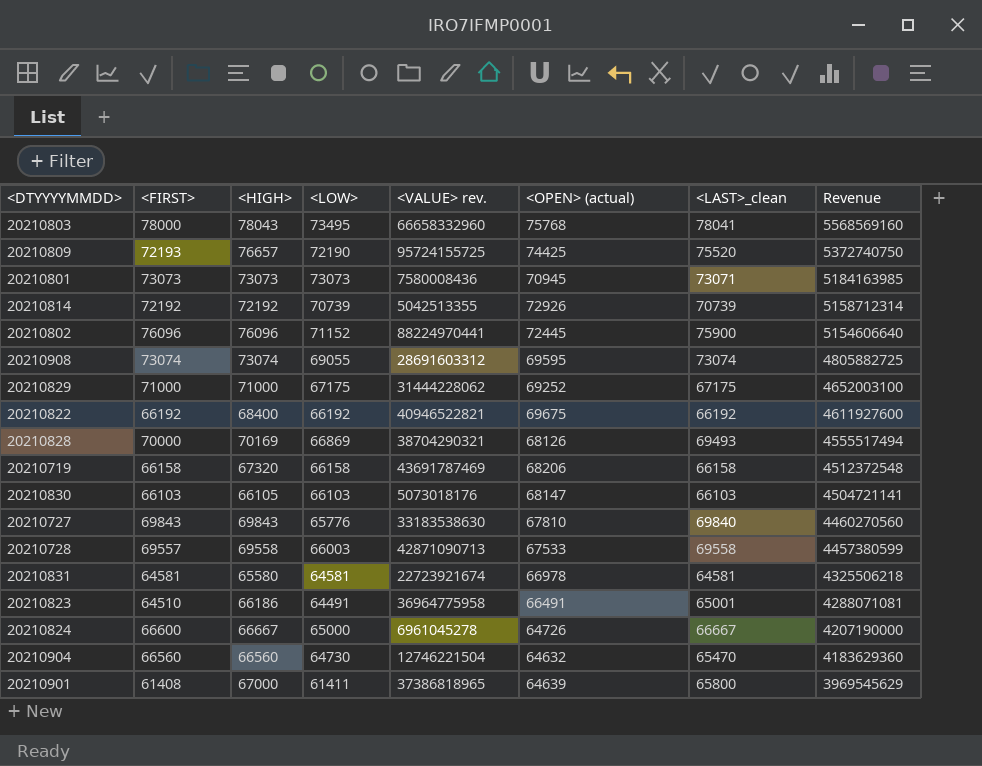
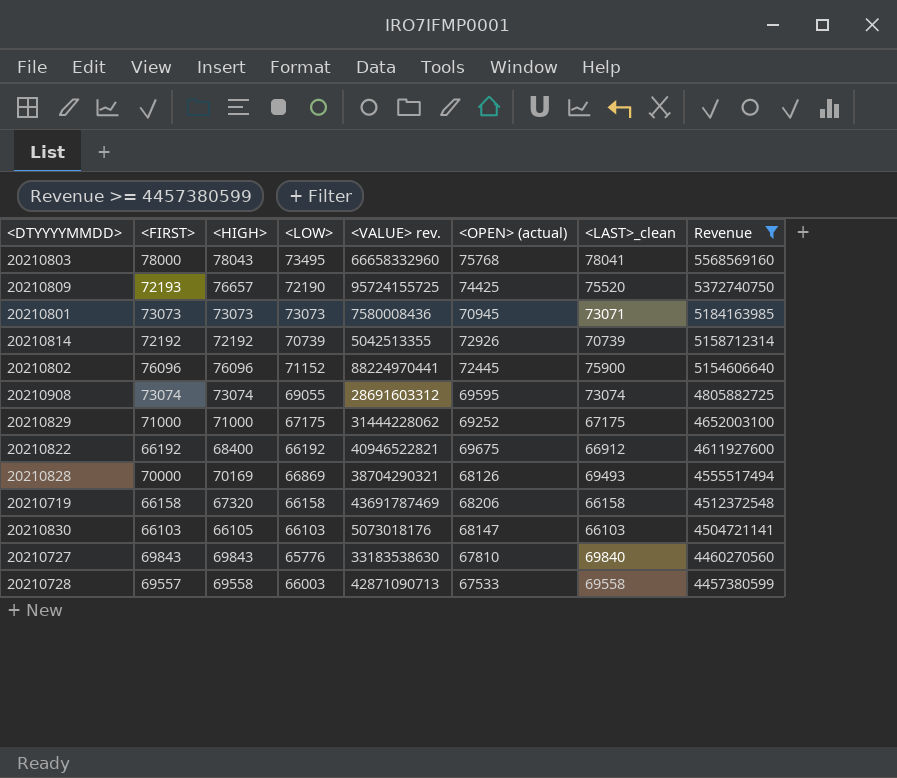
filter: none -> Revenue >= 4457380599
20210822 | <LAST>_clean: 66192 -> 66912

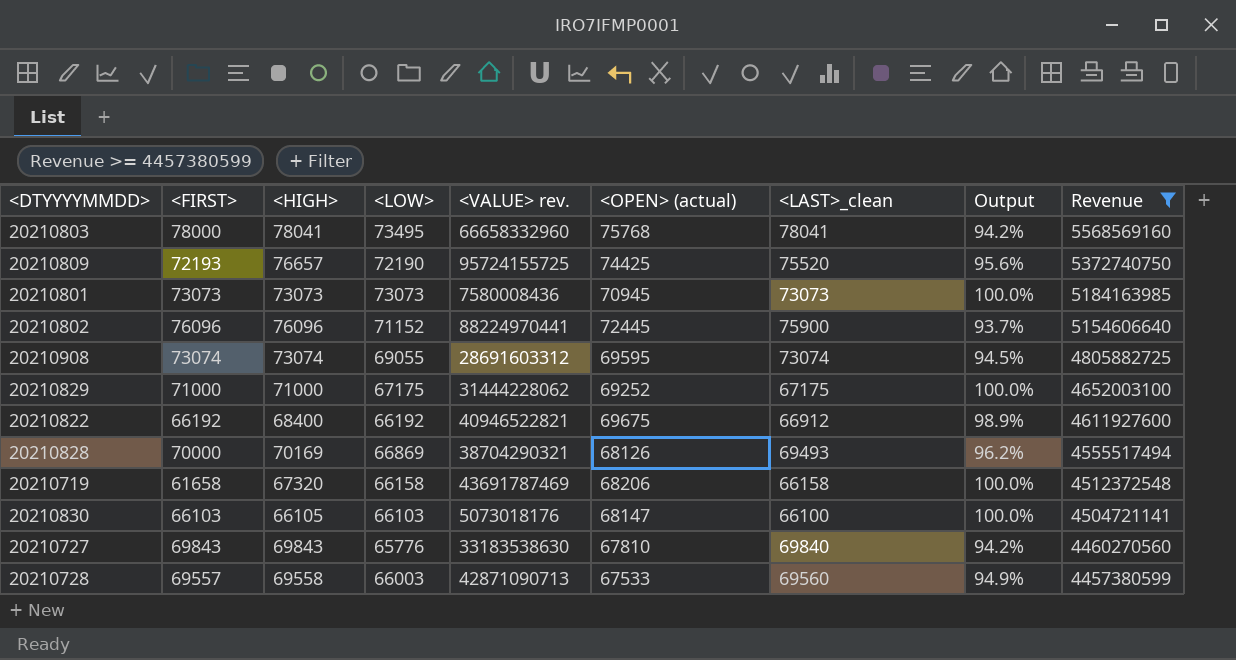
column Output | formula: none -> [<LOW>] / [<LAST>_clean]
row 20210814: 72192 | 72192 | 70739 | 5042513355 | 72926 | 70739 | 5158712314 -> none
20210803 | <HIGH>: 78043 -> 78041
20210801 | <LAST>_clean: 73071 -> 73073
20210719 | <FIRST>: 66158 -> 61658
20210830 | <LAST>_clean: 66103 -> 66100
20210728 | <LAST>_clean: 69558 -> 69560

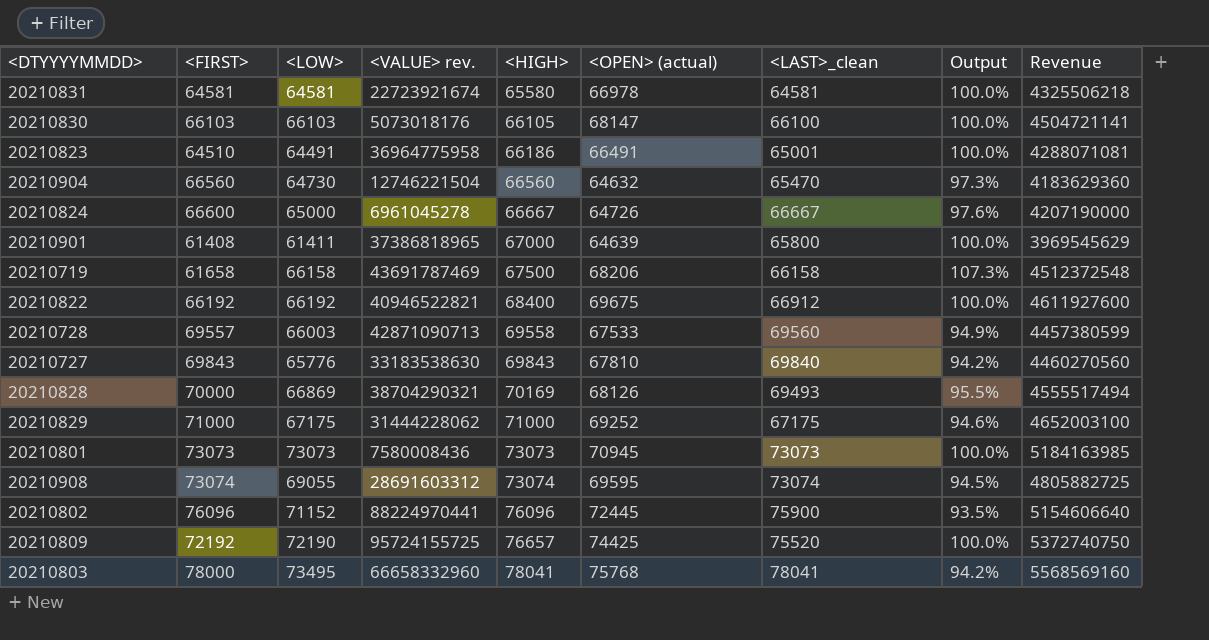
filter: Revenue >= 4457380599 -> none
row order: Revenue descending -> <HIGH> ascending
column <HIGH> | position: 3 -> 5
column Output | formula: [<LOW>] / [<LAST>_clean] -> [<LOW>] / [<FIRST>]
20210719 | <HIGH>: 67320 -> 67500
20210809 | <FIRST>: 72193 -> 72192

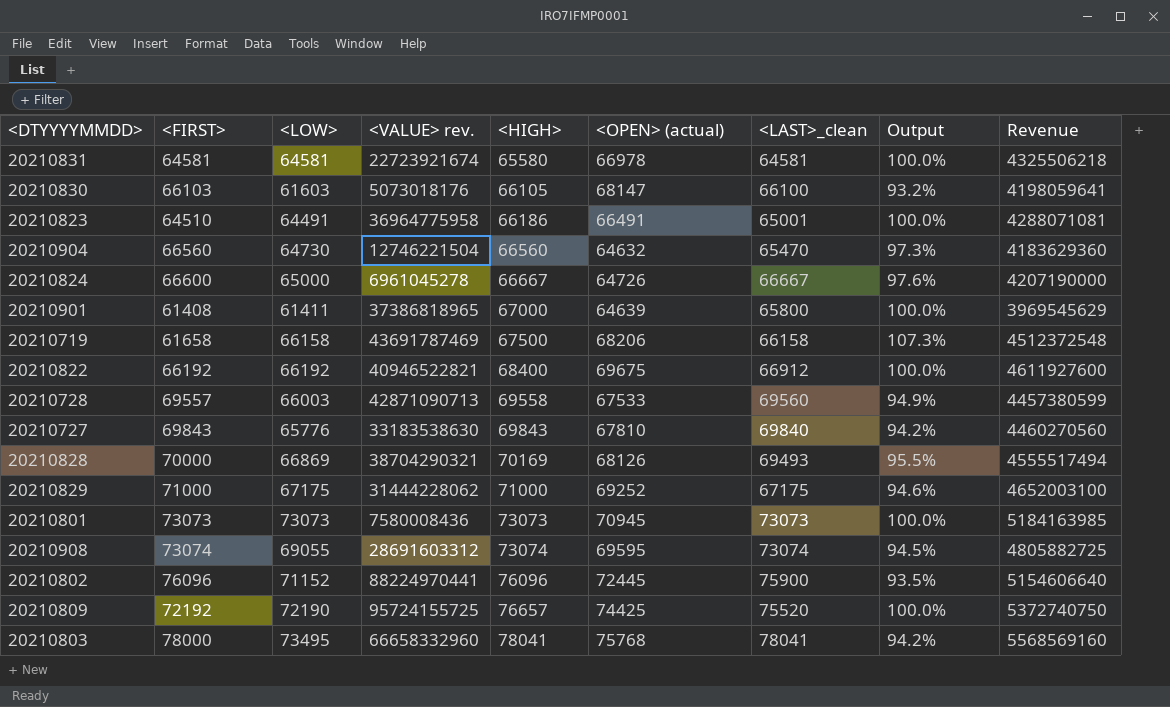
20210830 | <LOW>: 66103 -> 61603
20210830 | Output: 100.0% -> 93.2%
20210830 | Revenue: 4504721141 -> 4198059641

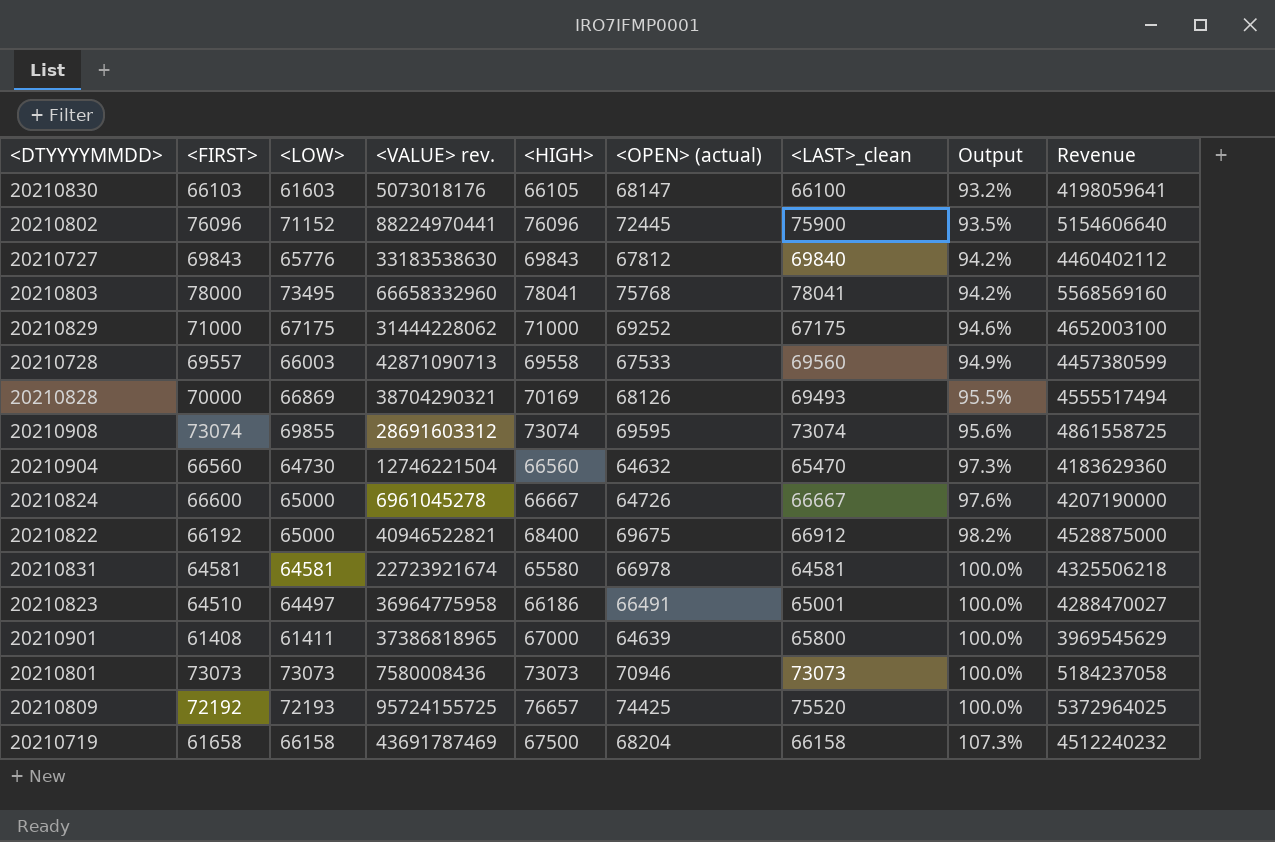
row order: <HIGH> ascending -> Output ascending
20210727 | <OPEN> (actual): 67810 -> 67812
20210727 | Revenue: 4460270560 -> 4460402112
20210908 | <LOW>: 69055 -> 69855
20210908 | Output: 94.5% -> 95.6%
20210908 | Revenue: 4805882725 -> 4861558725
20210822 | <LOW>: 66192 -> 65000
20210822 | Output: 100.0% -> 98.2%
20210822 | Revenue: 4611927600 -> 4528875000
20210823 | <LOW>: 64491 -> 64497
20210823 | Revenue: 4288071081 -> 4288470027
20210801 | <OPEN> (actual): 70945 -> 70946
20210801 | Revenue: 5184163985 -> 5184237058
20210809 | <LOW>: 72190 -> 72193
20210809 | Revenue: 5372740750 -> 5372964025
20210719 | <OPEN> (actual): 68206 -> 68204
20210719 | Revenue: 4512372548 -> 4512240232

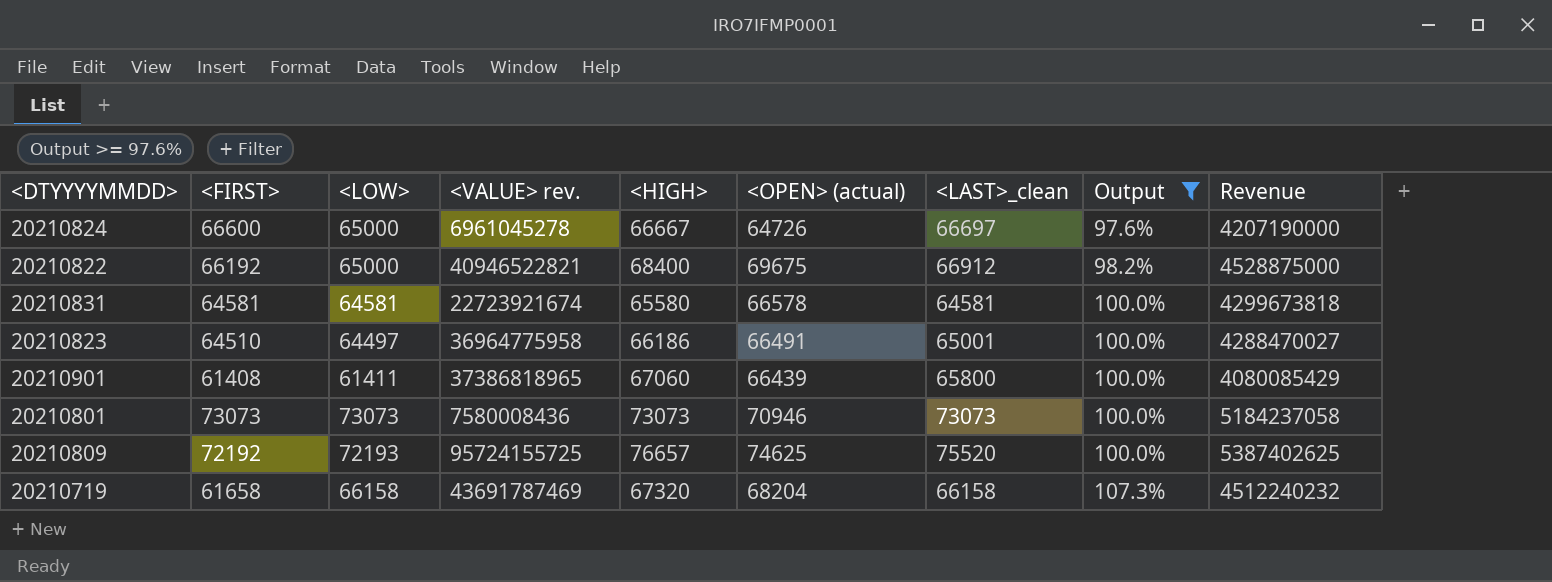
filter: none -> Output >= 97.6%
20210824 | <LAST>_clean: 66667 -> 66697
20210831 | <OPEN> (actual): 66978 -> 66578
20210831 | Revenue: 4325506218 -> 4299673818
20210901 | <HIGH>: 67000 -> 67060
20210901 | <OPEN> (actual): 64639 -> 66439
20210901 | Revenue: 3969545629 -> 4080085429
20210809 | <OPEN> (actual): 74425 -> 74625
20210809 | Revenue: 5372964025 -> 5387402625
20210719 | <HIGH>: 67500 -> 67320

